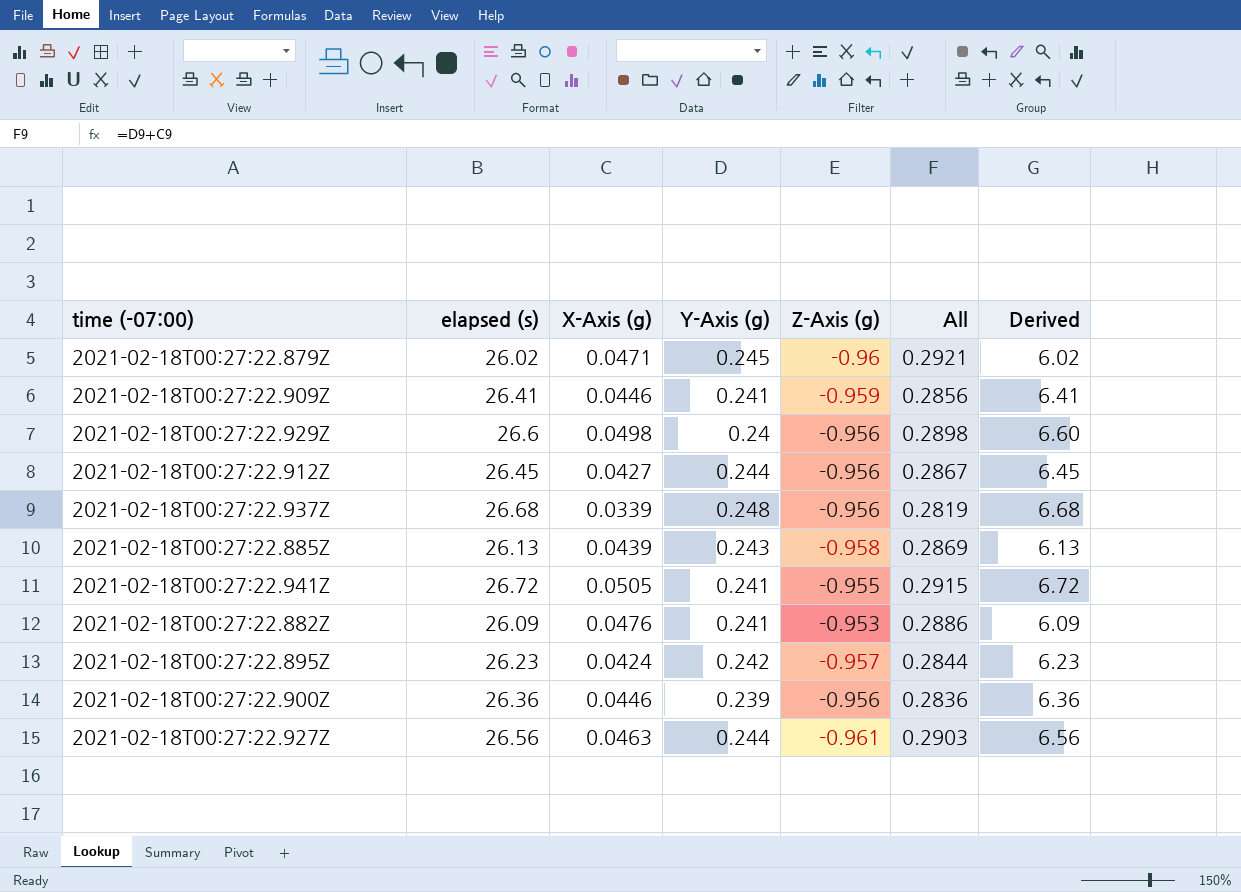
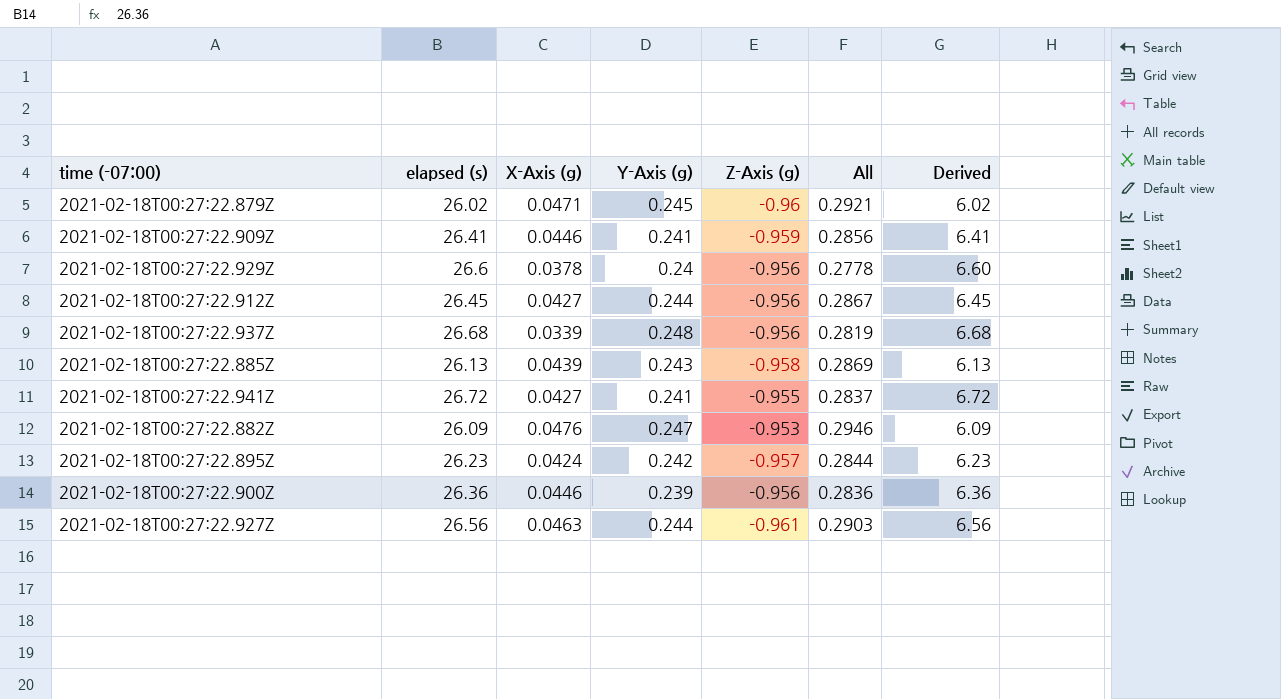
2021-02-18T00:27:22.929Z | X-Axis (g): 0.0498 -> 0.0378
2021-02-18T00:27:22.929Z | All: 0.2898 -> 0.2778
2021-02-18T00:27:22.941Z | X-Axis (g): 0.0505 -> 0.0427
2021-02-18T00:27:22.941Z | All: 0.2915 -> 0.2837
2021-02-18T00:27:22.882Z | Y-Axis (g): 0.241 -> 0.247
2021-02-18T00:27:22.882Z | All: 0.2886 -> 0.2946

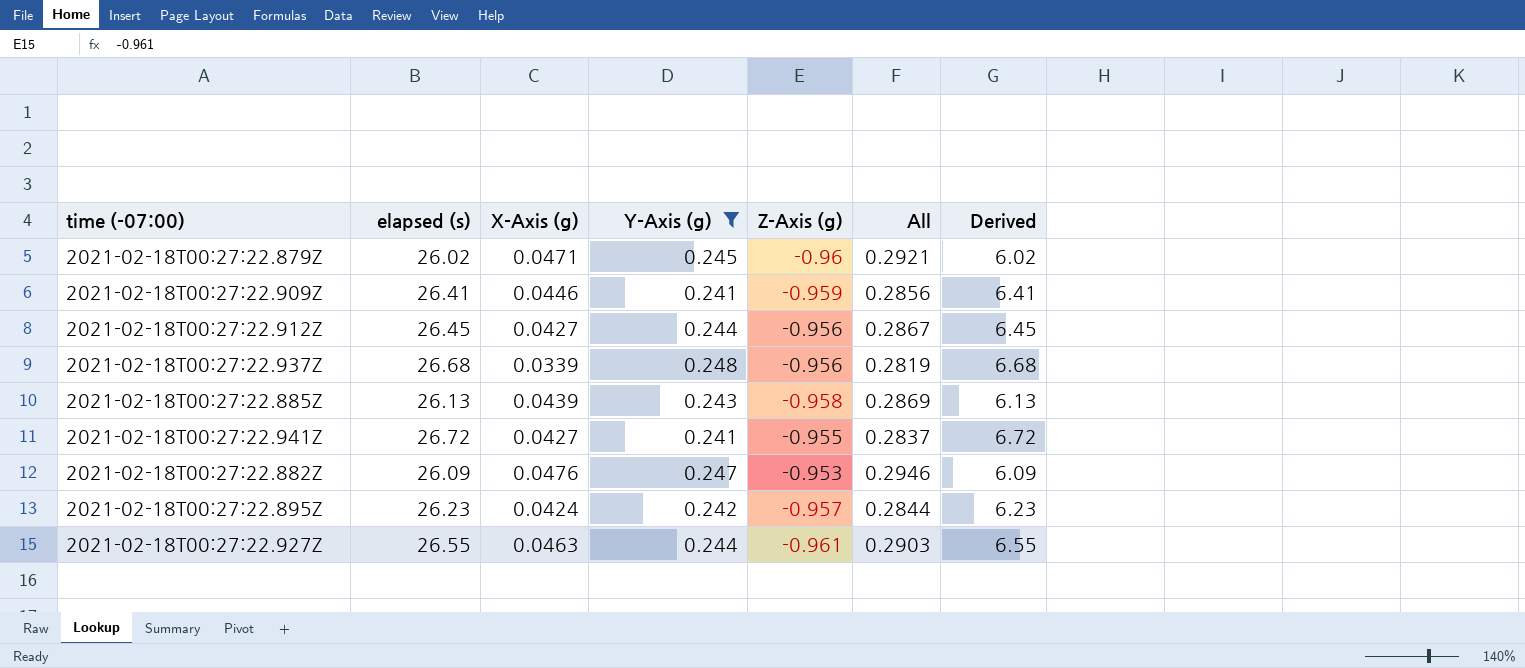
filter: none -> Y-Axis (g) >= 0.241
2021-02-18T00:27:22.927Z | elapsed (s): 26.56 -> 26.55
2021-02-18T00:27:22.927Z | Derived: 6.56 -> 6.55

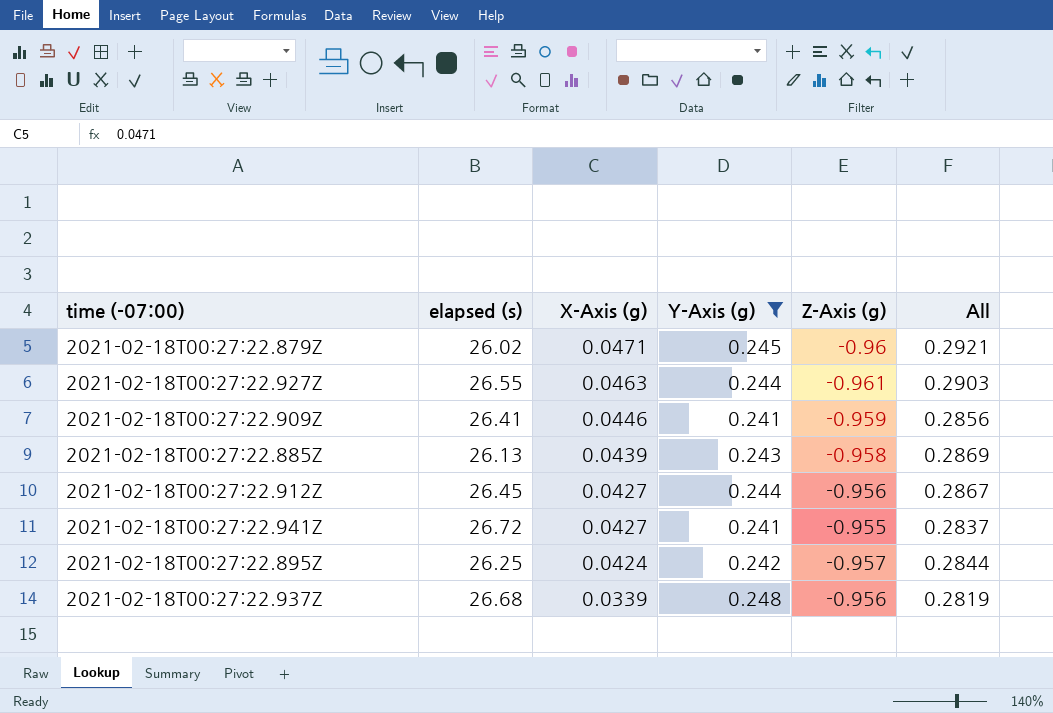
row order: none -> X-Axis (g) descending
column Derived | formula: [elapsed (s)] - 20 -> none
row 2021-02-18T00:27:22.882Z: 26.09 | 0.0476 | 0.247 | -0.953 | 0.2946 | 6.09 -> none
2021-02-18T00:27:22.895Z | elapsed (s): 26.23 -> 26.25

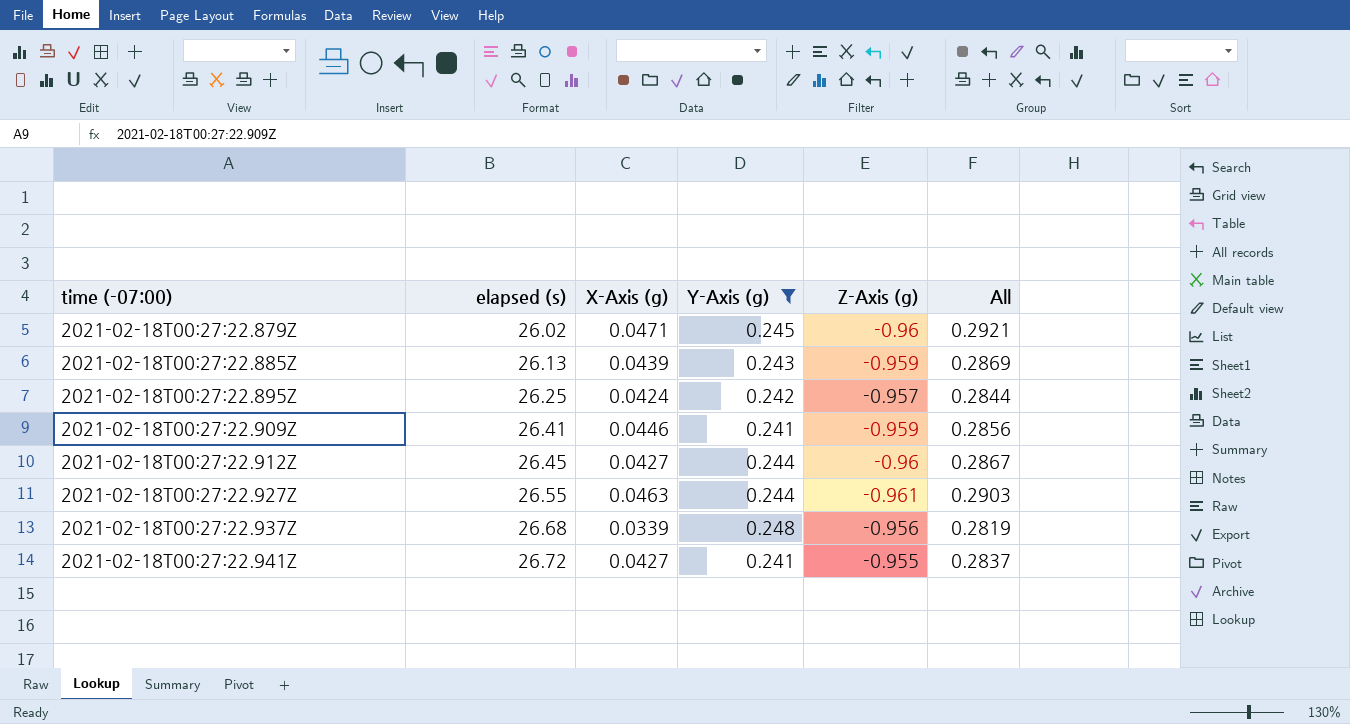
row order: X-Axis (g) descending -> time (-07:00) ascending
2021-02-18T00:27:22.885Z | Z-Axis (g): -0.958 -> -0.959
2021-02-18T00:27:22.912Z | Z-Axis (g): -0.956 -> -0.96

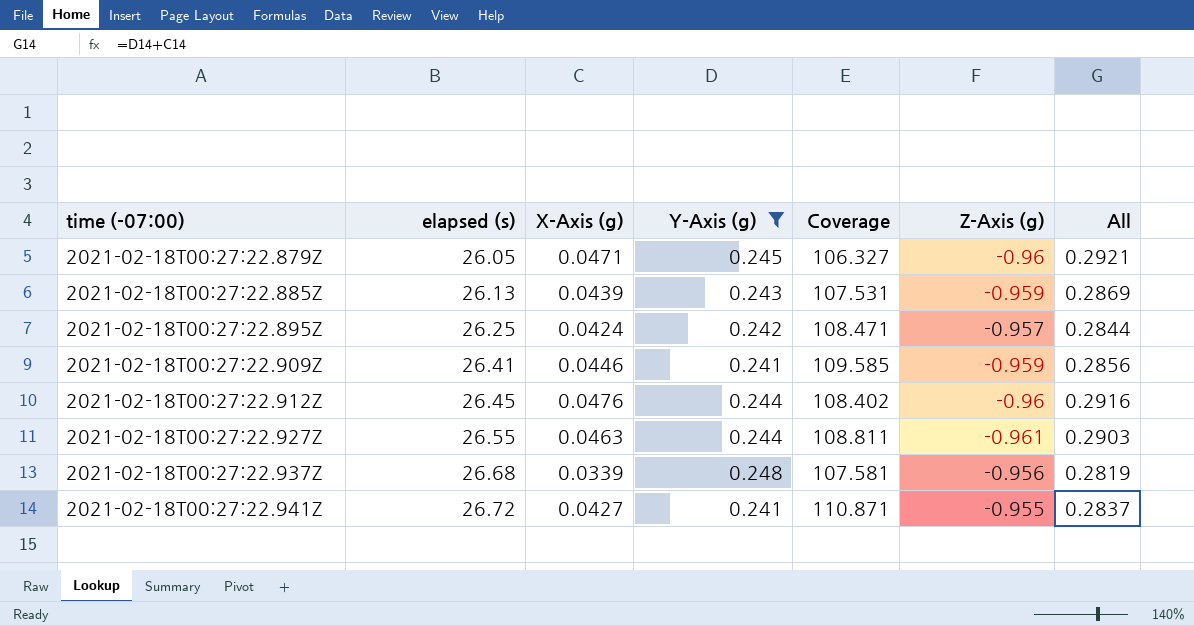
column Coverage | formula: none -> [elapsed (s)] / [Y-Axis (g)]
2021-02-18T00:27:22.879Z | elapsed (s): 26.02 -> 26.05
2021-02-18T00:27:22.912Z | X-Axis (g): 0.0427 -> 0.0476
2021-02-18T00:27:22.912Z | All: 0.2867 -> 0.2916

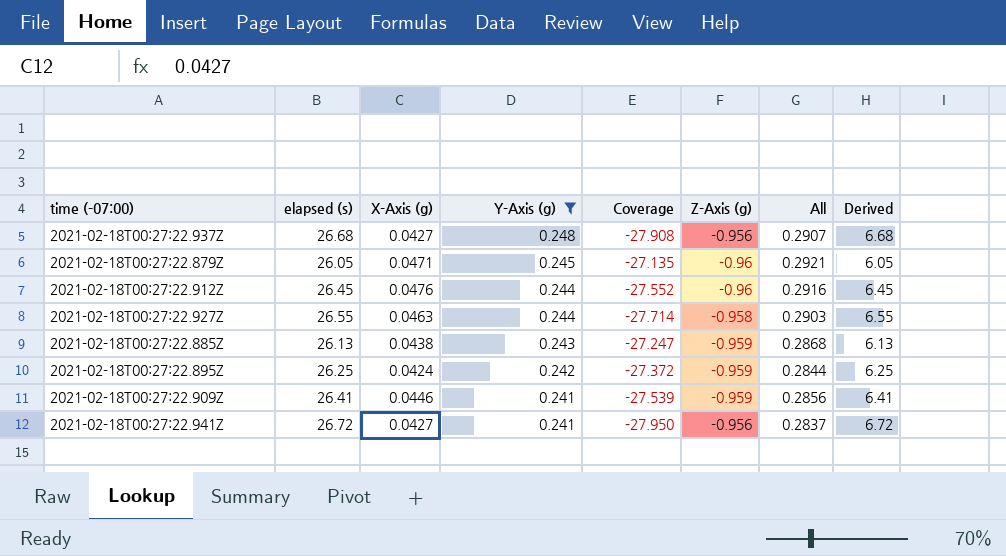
row order: time (-07:00) ascending -> Y-Axis (g) descending
column Coverage | formula: [elapsed (s)] / [Y-Axis (g)] -> [elapsed (s)] / [Z-Axis (g)]
column Derived | formula: none -> [elapsed (s)] - 20
2021-02-18T00:27:22.937Z | X-Axis (g): 0.0339 -> 0.0427
2021-02-18T00:27:22.937Z | All: 0.2819 -> 0.2907
2021-02-18T00:27:22.927Z | Z-Axis (g): -0.961 -> -0.958
2021-02-18T00:27:22.885Z | X-Axis (g): 0.0439 -> 0.0438
2021-02-18T00:27:22.885Z | All: 0.2869 -> 0.2868
2021-02-18T00:27:22.895Z | Z-Axis (g): -0.957 -> -0.959
2021-02-18T00:27:22.941Z | Z-Axis (g): -0.955 -> -0.956

